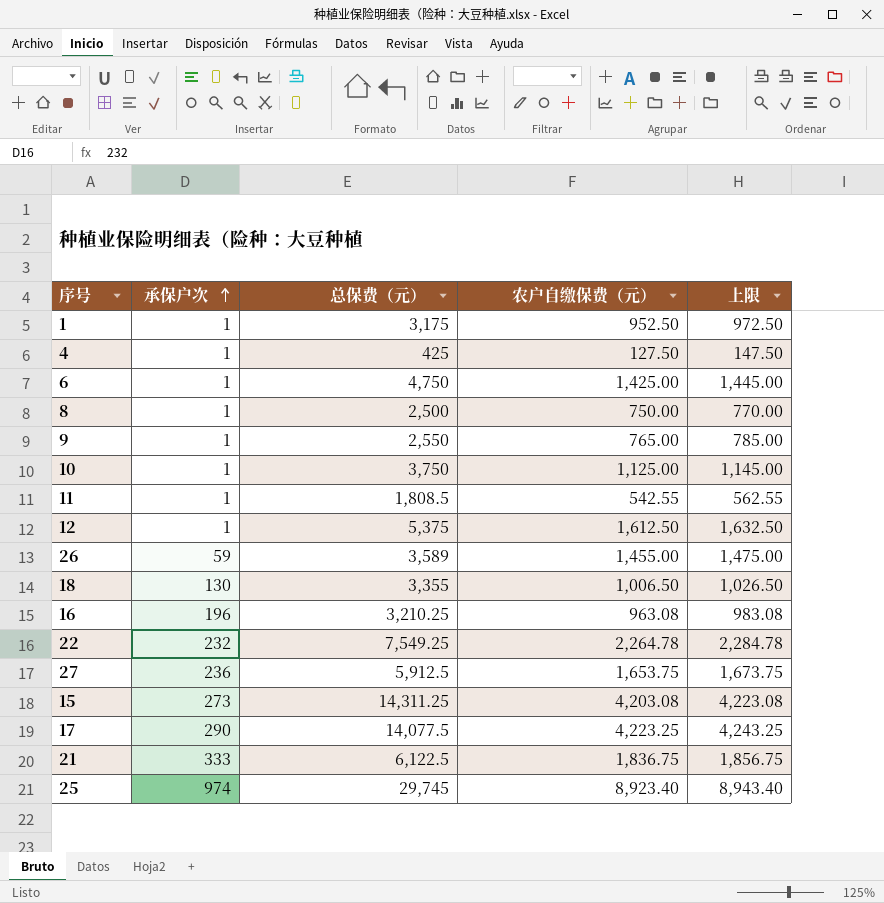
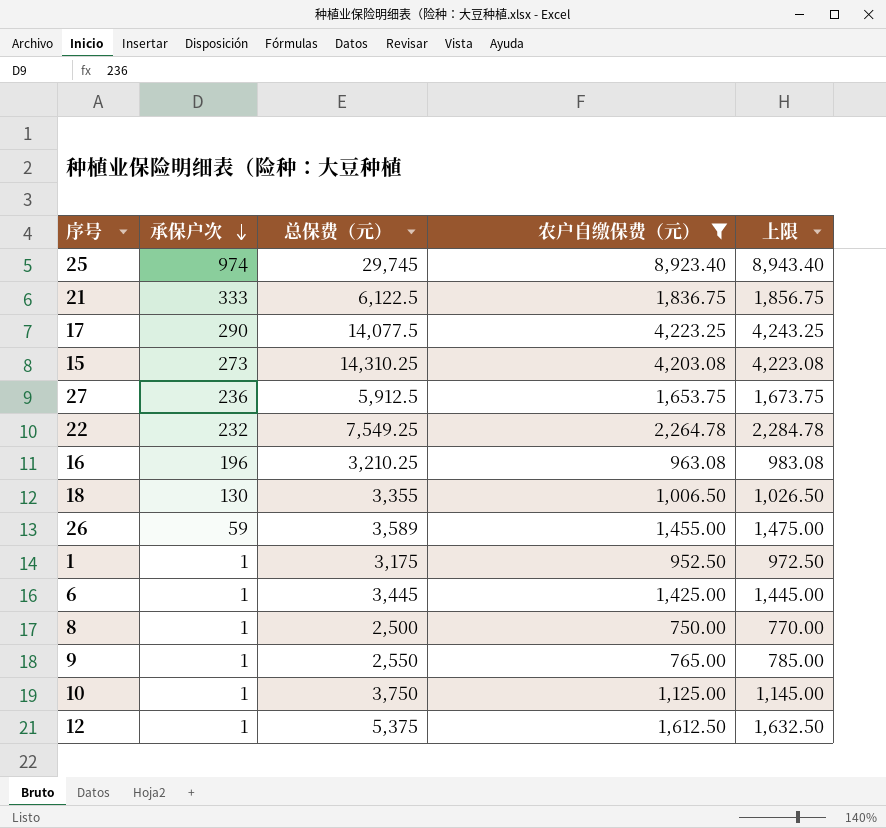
filter: none -> 农户自缴保费（元） >= 750.00
row order: 承保户次 ascending -> 承保户次 descending
15 | 总保费（元）: 14,311.25 -> 14,310.25
6 | 总保费（元）: 4,750 -> 3,445

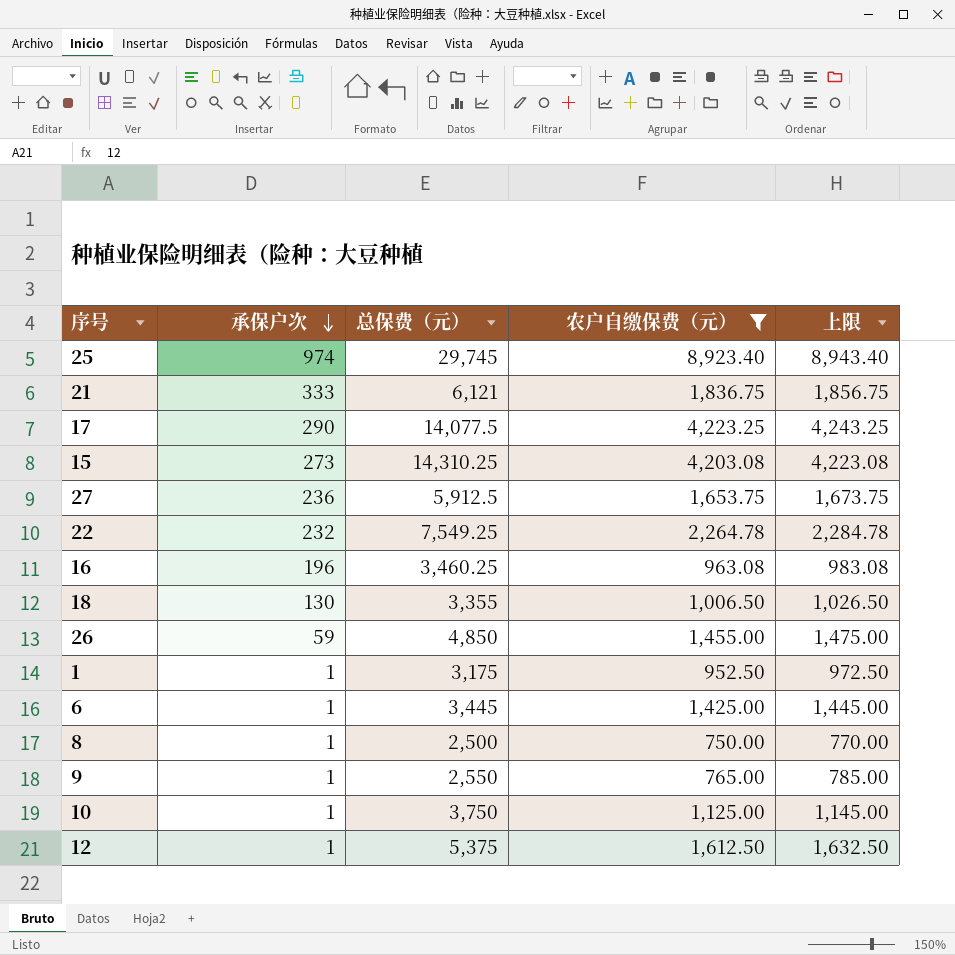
21 | 总保费（元）: 6,122.5 -> 6,121
16 | 总保费（元）: 3,210.25 -> 3,460.25
26 | 总保费（元）: 3,589 -> 4,850

